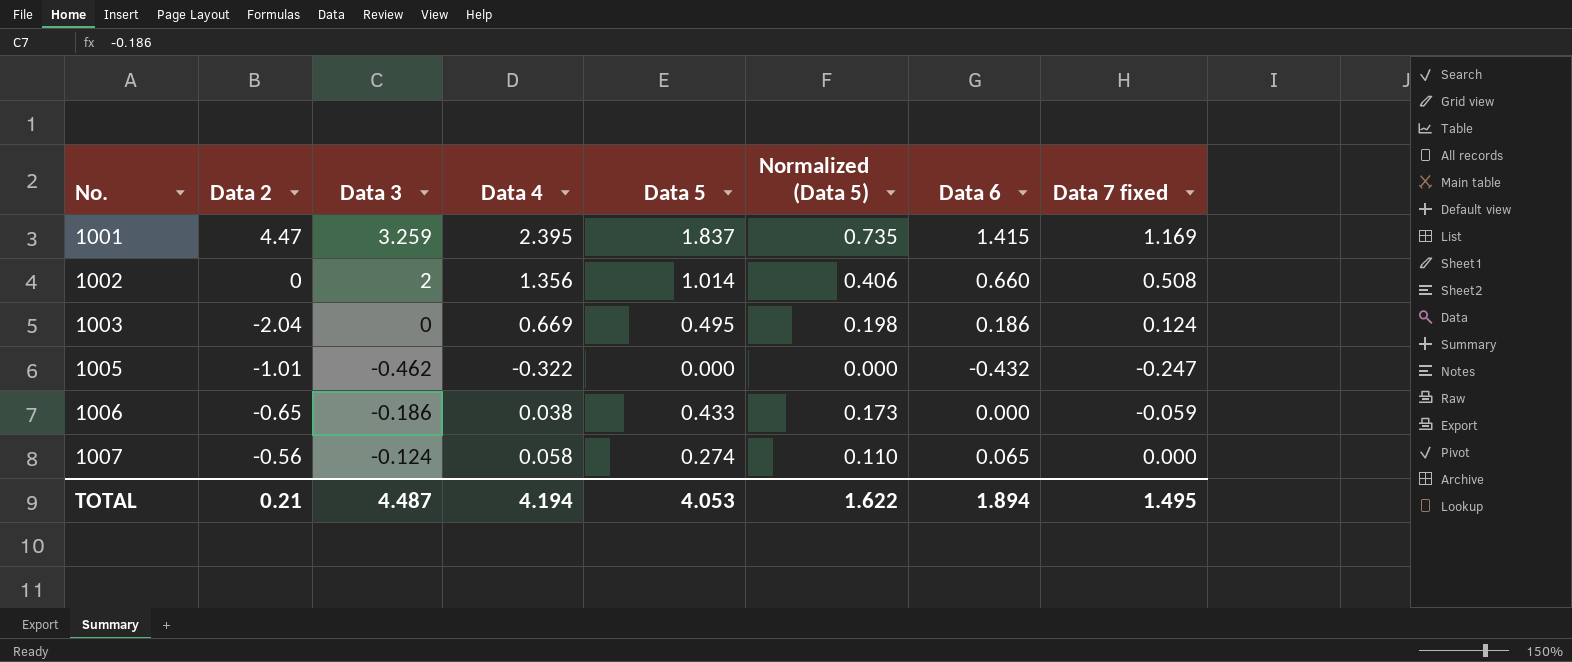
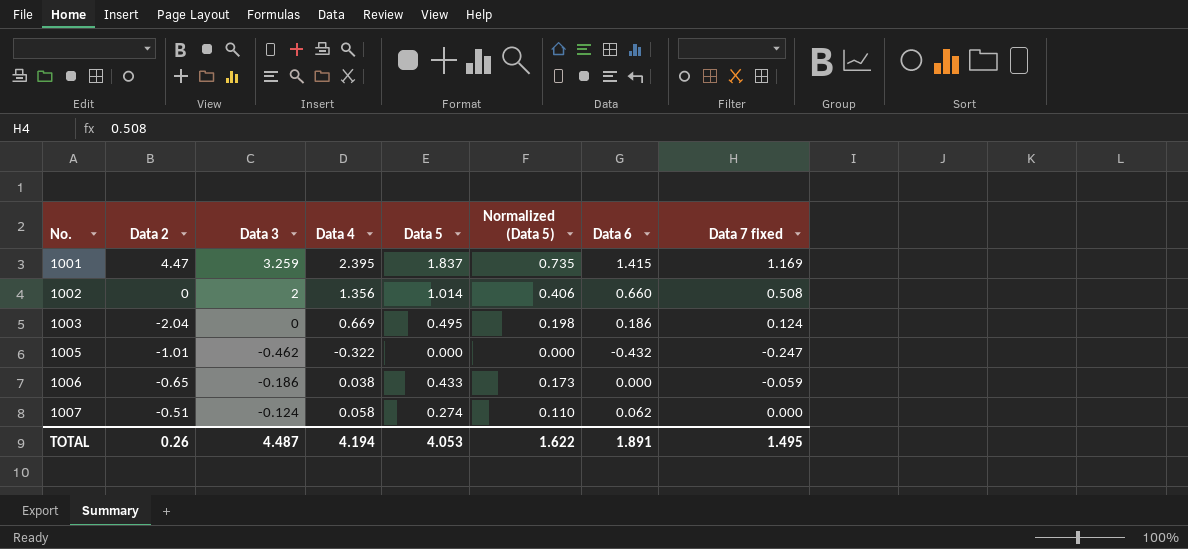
1007 | Data 2: -0.56 -> -0.51
1007 | Data 6: 0.065 -> 0.062
TOTAL | Data 2: 0.21 -> 0.26
TOTAL | Data 6: 1.894 -> 1.891

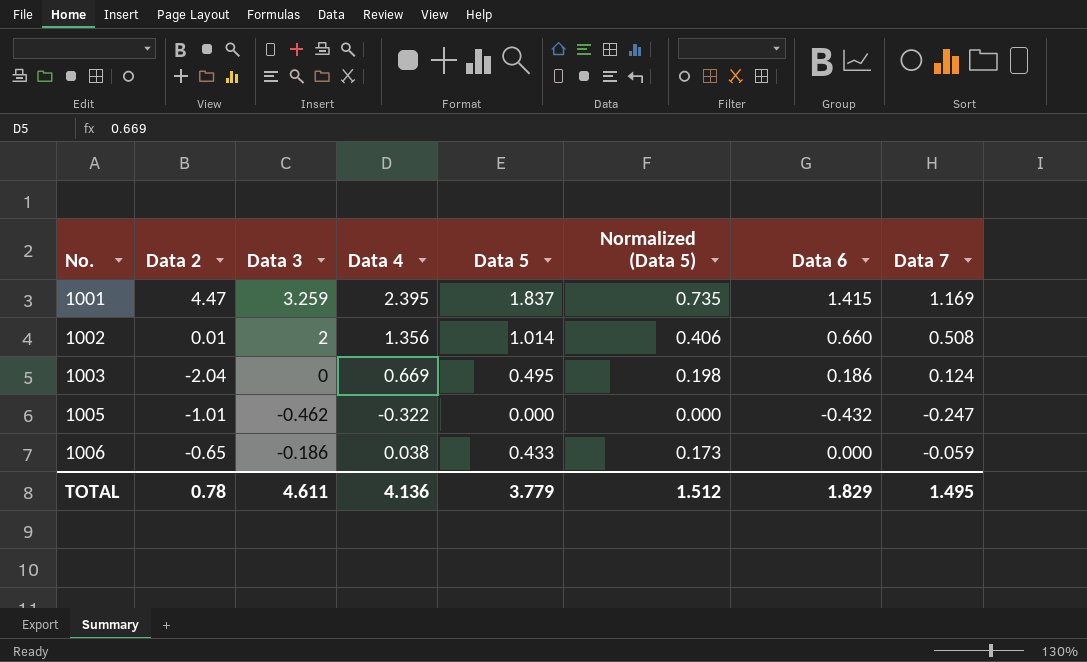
column name: Data 7 fixed -> Data 7
row 1007: -0.51 | -0.124 | 0.058 | 0.274 | 0.110 | 0.062 | 0.000 -> none
1002 | Data 2: 0 -> 0.01
TOTAL | Data 2: 0.26 -> 0.78
TOTAL | Data 3: 4.487 -> 4.611
TOTAL | Data 4: 4.194 -> 4.136
TOTAL | Data 5: 4.053 -> 3.779
TOTAL | Normalized (Data 5): 1.622 -> 1.512
TOTAL | Data 6: 1.891 -> 1.829

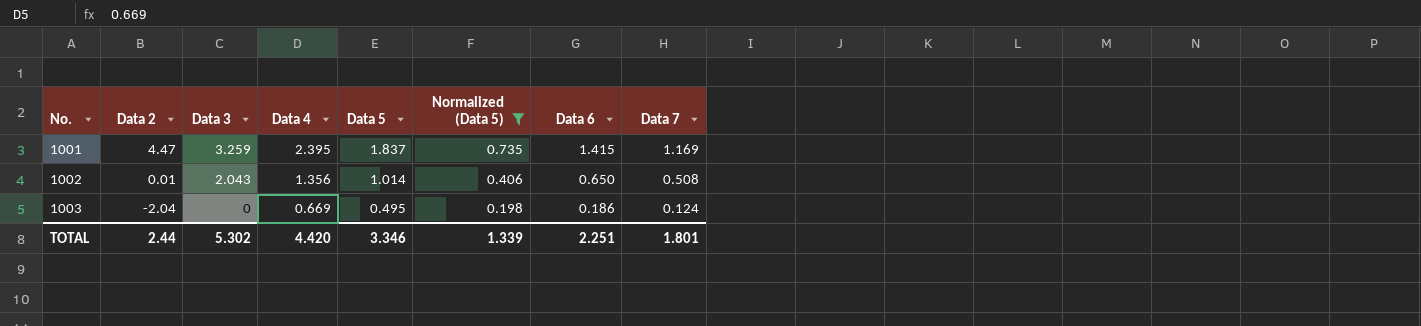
filter: none -> Normalized (Data 5) >= 0.198
1002 | Data 3: 2 -> 2.043
1002 | Data 6: 0.660 -> 0.650
TOTAL | Data 2: 0.78 -> 2.44
TOTAL | Data 3: 4.611 -> 5.302
TOTAL | Data 4: 4.136 -> 4.420
TOTAL | Data 5: 3.779 -> 3.346
TOTAL | Normalized (Data 5): 1.512 -> 1.339
TOTAL | Data 6: 1.829 -> 2.251
TOTAL | Data 7: 1.495 -> 1.801

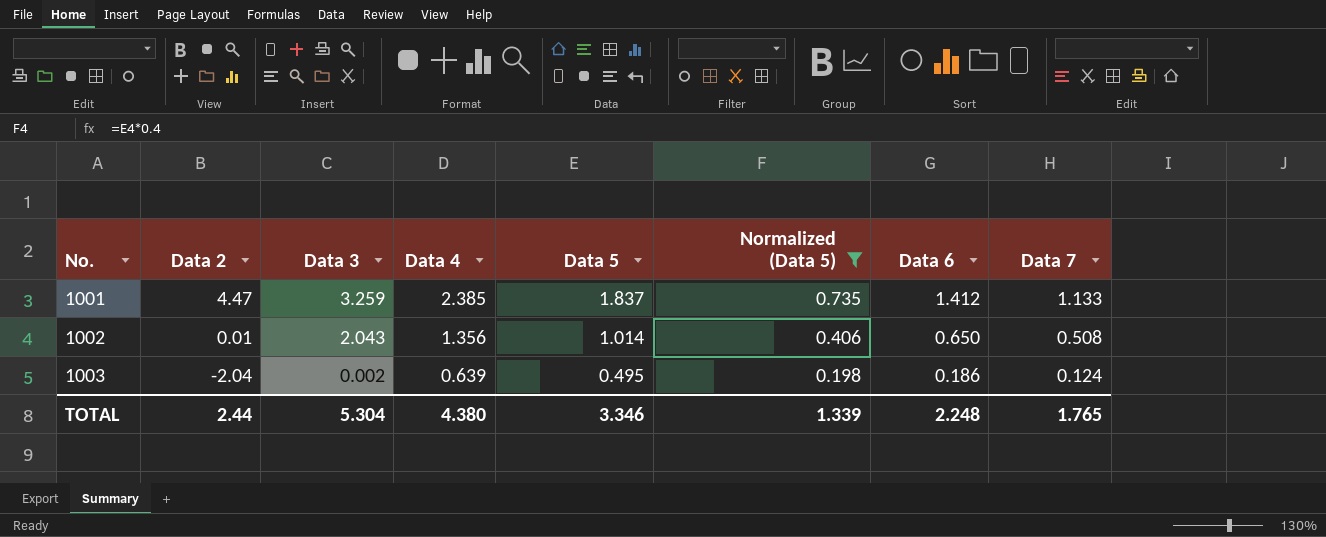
1001 | Data 4: 2.395 -> 2.385
1001 | Data 6: 1.415 -> 1.412
1001 | Data 7: 1.169 -> 1.133
1003 | Data 3: 0 -> 0.002
1003 | Data 4: 0.669 -> 0.639
TOTAL | Data 3: 5.302 -> 5.304
TOTAL | Data 4: 4.420 -> 4.380
TOTAL | Data 6: 2.251 -> 2.248
TOTAL | Data 7: 1.801 -> 1.765

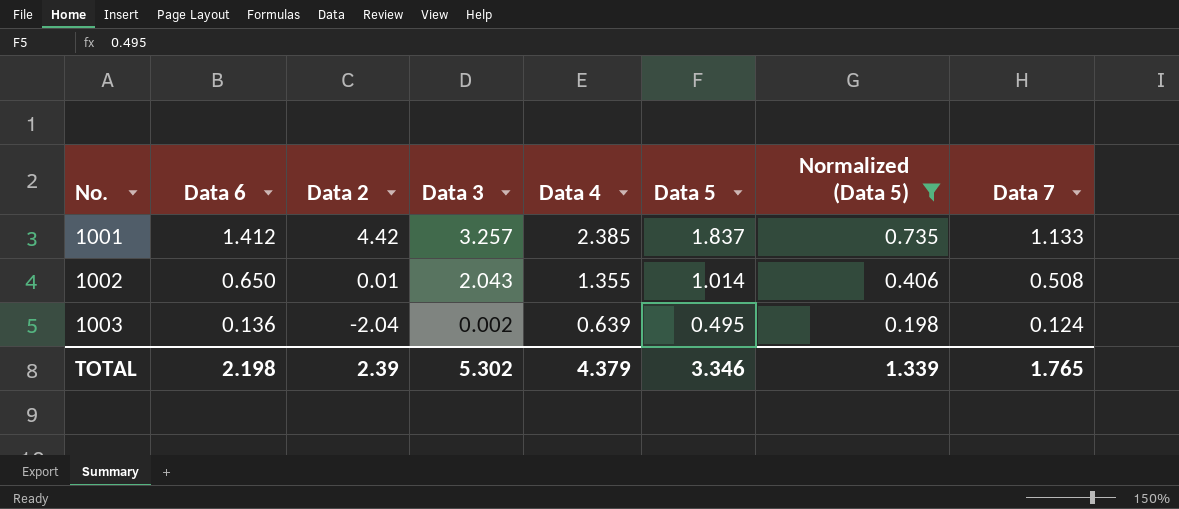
column Data 6 | position: 7 -> 2
1001 | Data 2: 4.47 -> 4.42
1001 | Data 3: 3.259 -> 3.257
1002 | Data 4: 1.356 -> 1.355
1003 | Data 6: 0.186 -> 0.136
TOTAL | Data 6: 2.248 -> 2.198
TOTAL | Data 2: 2.44 -> 2.39
TOTAL | Data 3: 5.304 -> 5.302
TOTAL | Data 4: 4.380 -> 4.379

